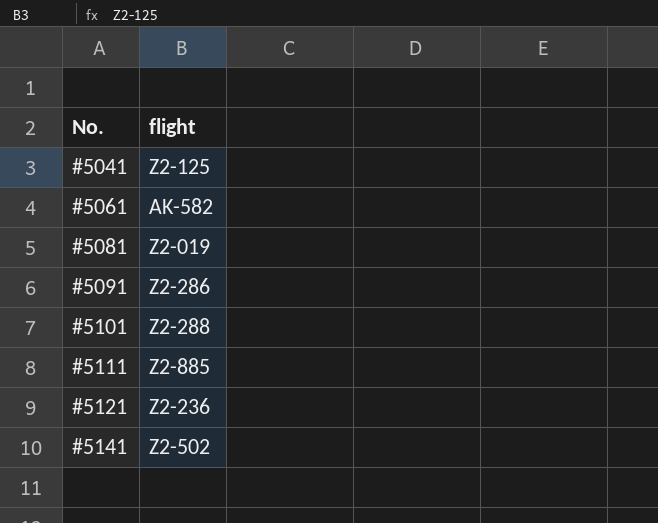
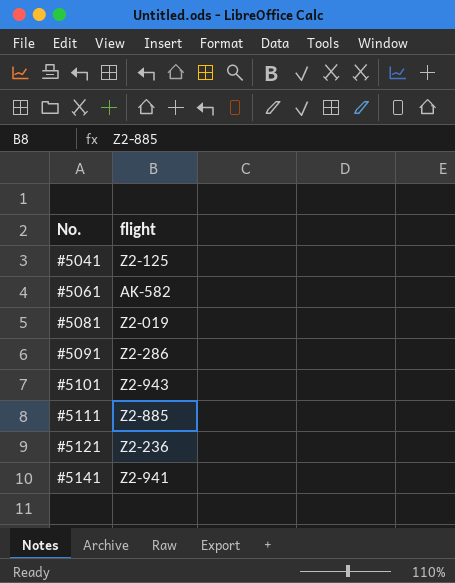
#5101 | flight: Z2-288 -> Z2-943
#5141 | flight: Z2-502 -> Z2-941

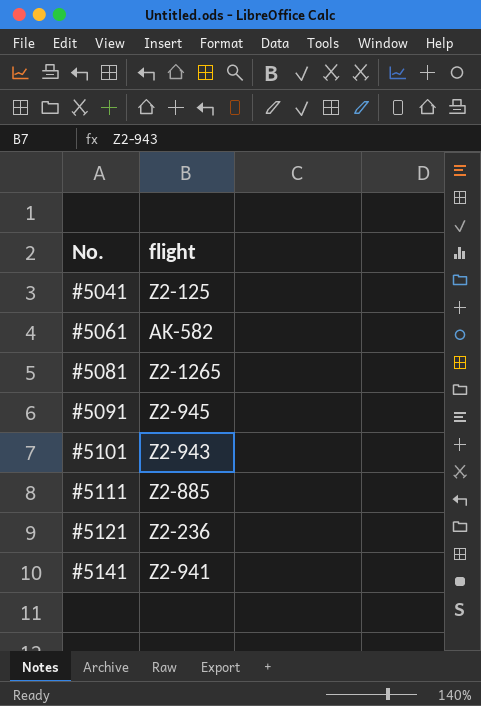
#5081 | flight: Z2-019 -> Z2-1265
#5091 | flight: Z2-286 -> Z2-945

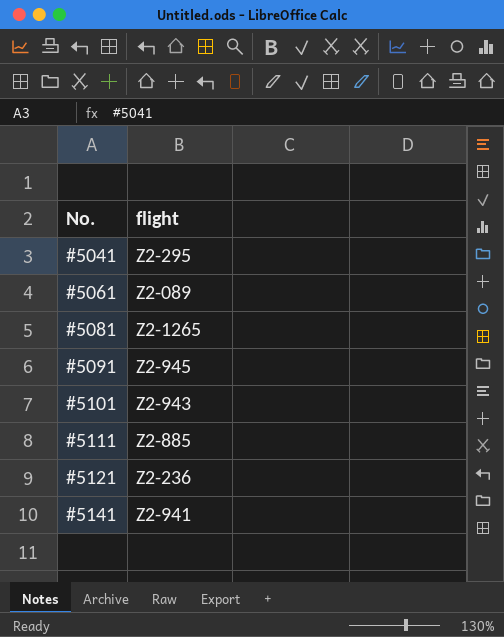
#5041 | flight: Z2-125 -> Z2-295
#5061 | flight: AK-582 -> Z2-089

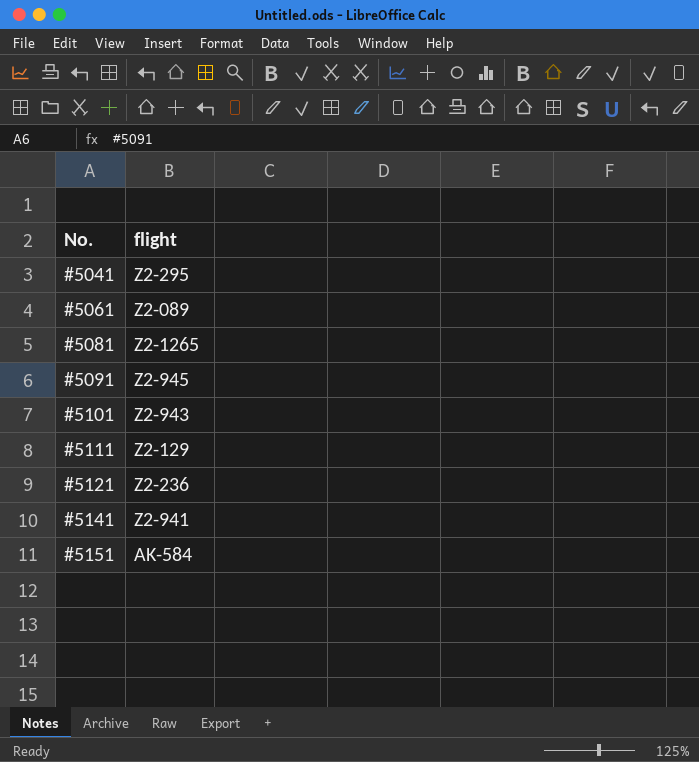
#5111 | flight: Z2-885 -> Z2-129
row #5151: none -> AK-584

